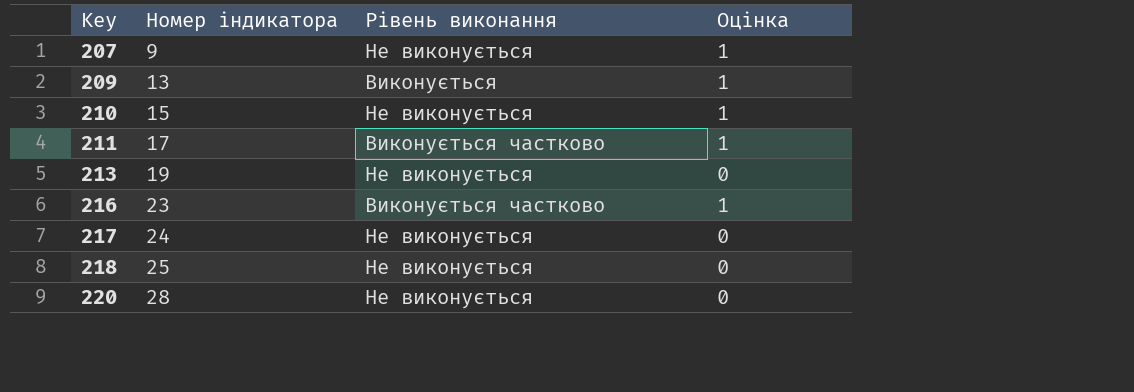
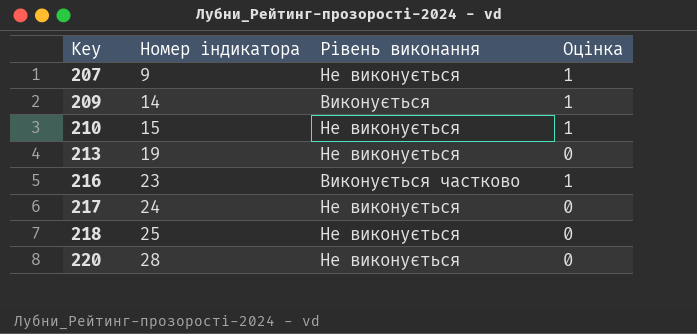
row 211: 17 | Виконується частково | 1 -> none
209 | Номер індикатора: 13 -> 14

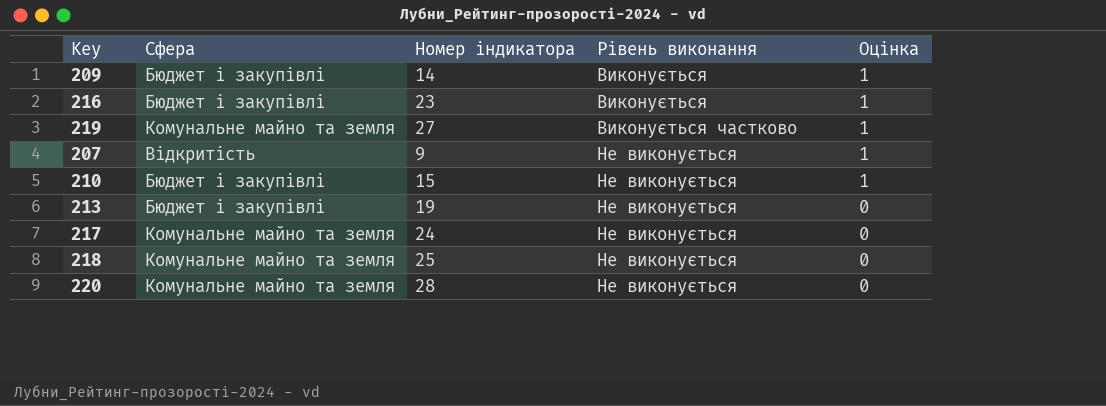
row order: Key ascending -> Рівень виконання ascending
column Сфера | position: none -> 2
216 | Рівень виконання: Виконується частково -> Виконується
row 219: none -> Комунальне майно та земля | 27 | Виконується частково | 1

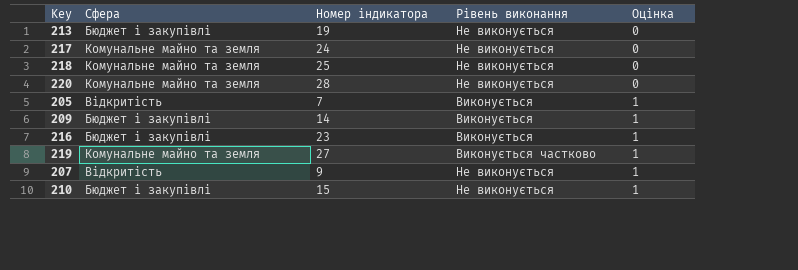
row order: Рівень виконання ascending -> Оцінка ascending
row 205: none -> Відкритість | 7 | Виконується | 1

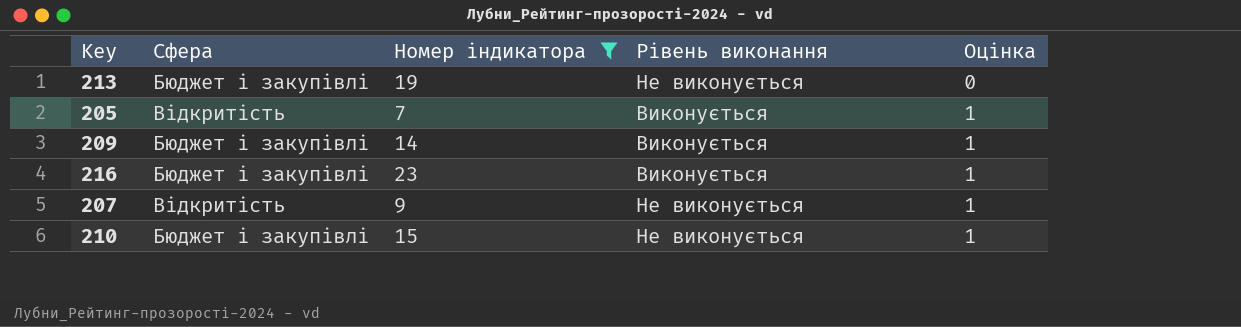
filter: none -> Номер індикатора <= 23

